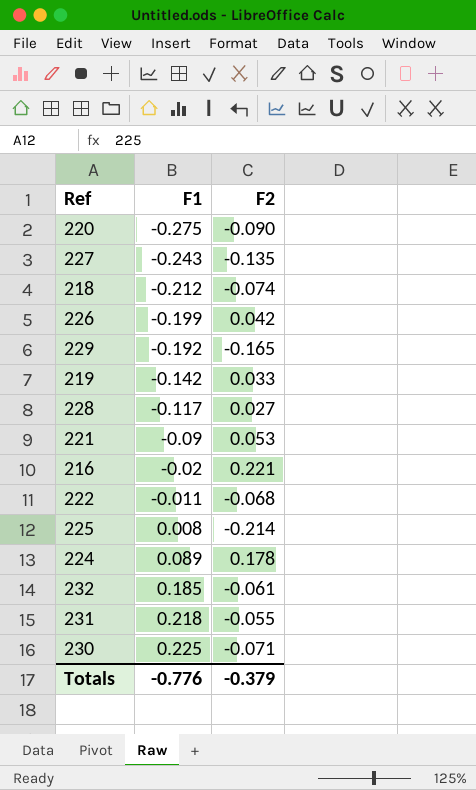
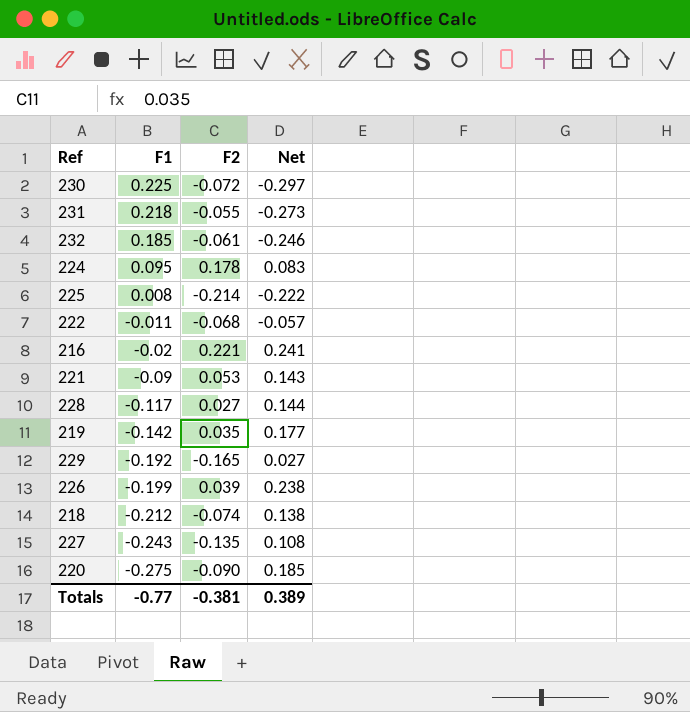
row order: F1 ascending -> F1 descending
column Net | formula: none -> [F2] - [F1]
230 | F2: -0.071 -> -0.072
224 | F1: 0.089 -> 0.095
219 | F2: 0.033 -> 0.035
226 | F2: 0.042 -> 0.039
Totals | F1: -0.776 -> -0.77
Totals | F2: -0.379 -> -0.381

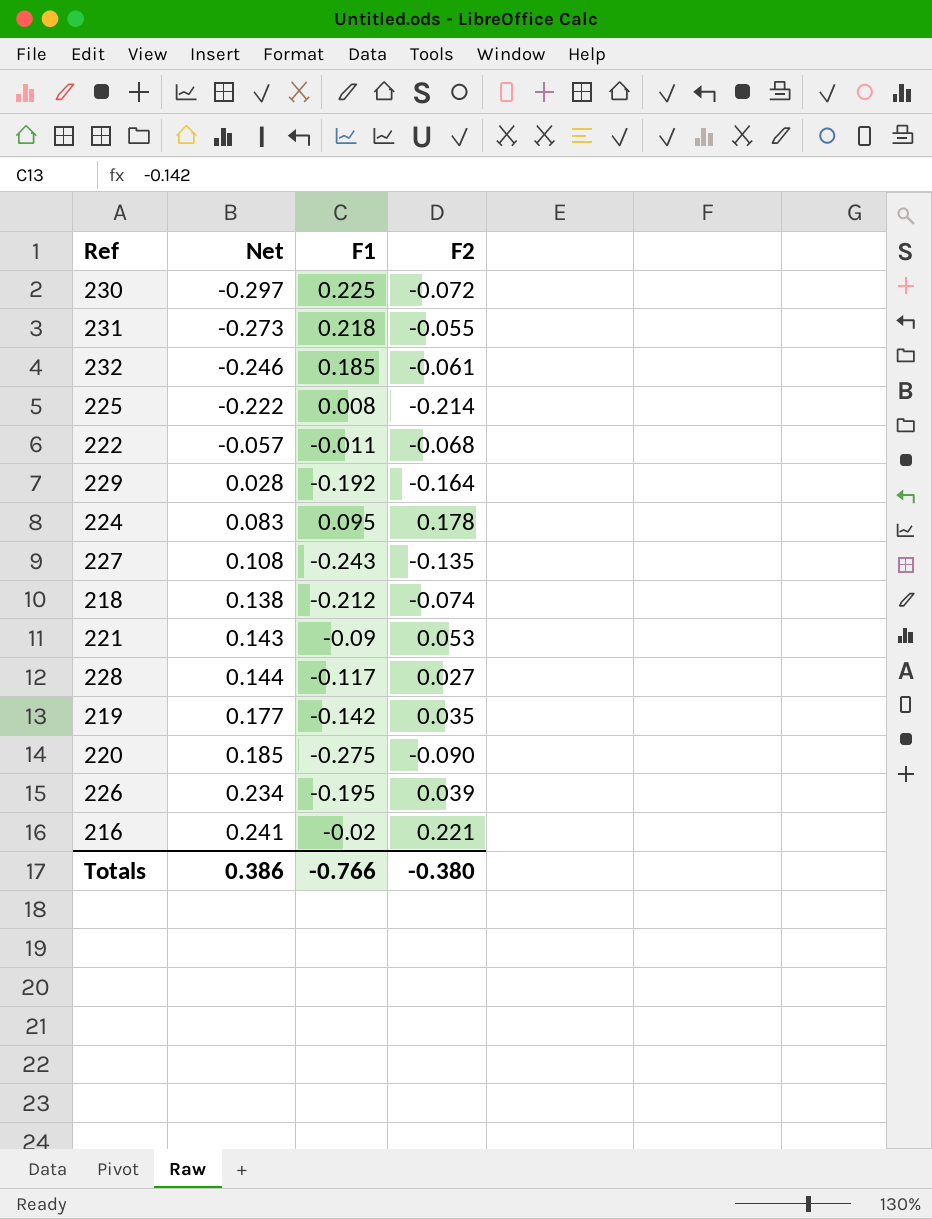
row order: F1 descending -> Net ascending
column Net | position: 4 -> 2
229 | Net: 0.027 -> 0.028
229 | F2: -0.165 -> -0.164
226 | Net: 0.238 -> 0.234
226 | F1: -0.199 -> -0.195
Totals | Net: 0.389 -> 0.386
Totals | F1: -0.77 -> -0.766
Totals | F2: -0.381 -> -0.380

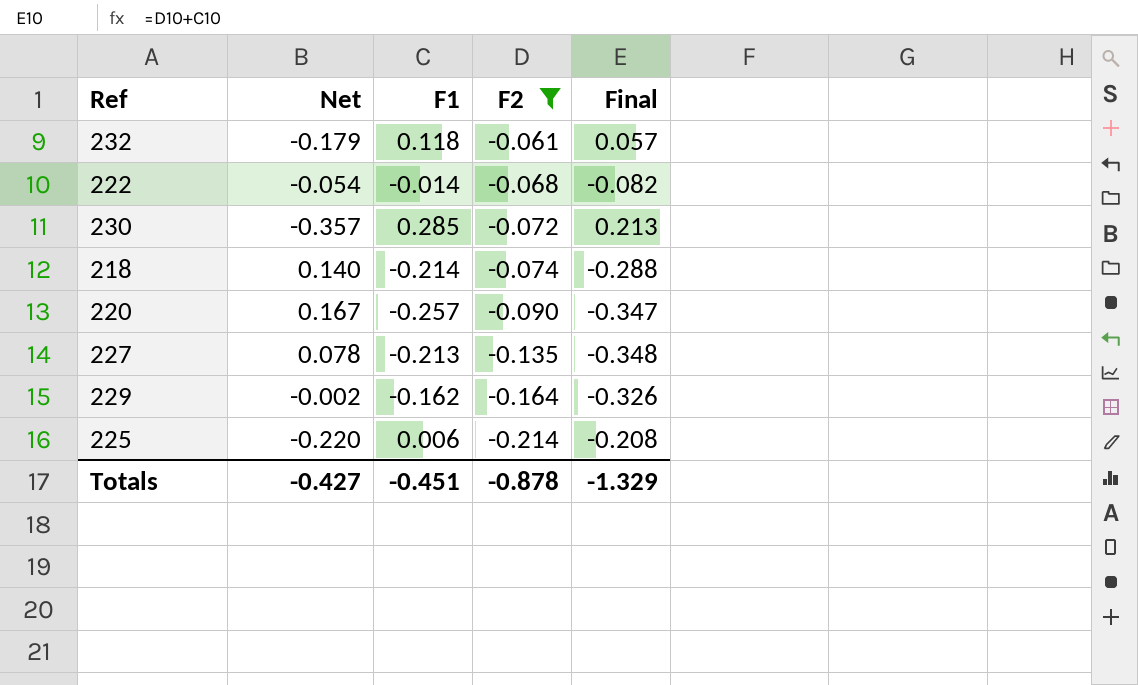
filter: none -> F2 <= -0.061
row order: Net ascending -> F2 descending
column Final | formula: none -> [F1] + [F2]
232 | Net: -0.246 -> -0.179
232 | F1: 0.185 -> 0.118
222 | Net: -0.057 -> -0.054
222 | F1: -0.011 -> -0.014
230 | Net: -0.297 -> -0.357
230 | F1: 0.225 -> 0.285
218 | Net: 0.138 -> 0.140
218 | F1: -0.212 -> -0.214
220 | Net: 0.185 -> 0.167
220 | F1: -0.275 -> -0.257
227 | Net: 0.108 -> 0.078
227 | F1: -0.243 -> -0.213
229 | Net: 0.028 -> -0.002
229 | F1: -0.192 -> -0.162
225 | Net: -0.222 -> -0.220
225 | F1: 0.008 -> 0.006
Totals | Net: 0.386 -> -0.427
Totals | F1: -0.766 -> -0.451
Totals | F2: -0.380 -> -0.878

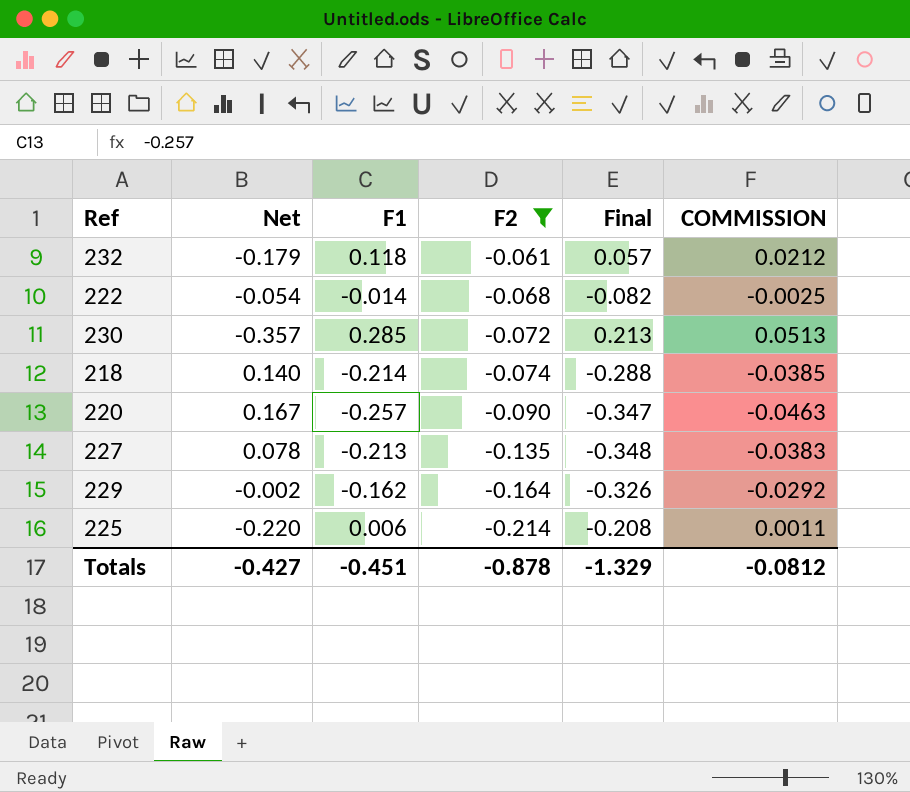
column COMMISSION | formula: none -> [F1] * 0.18

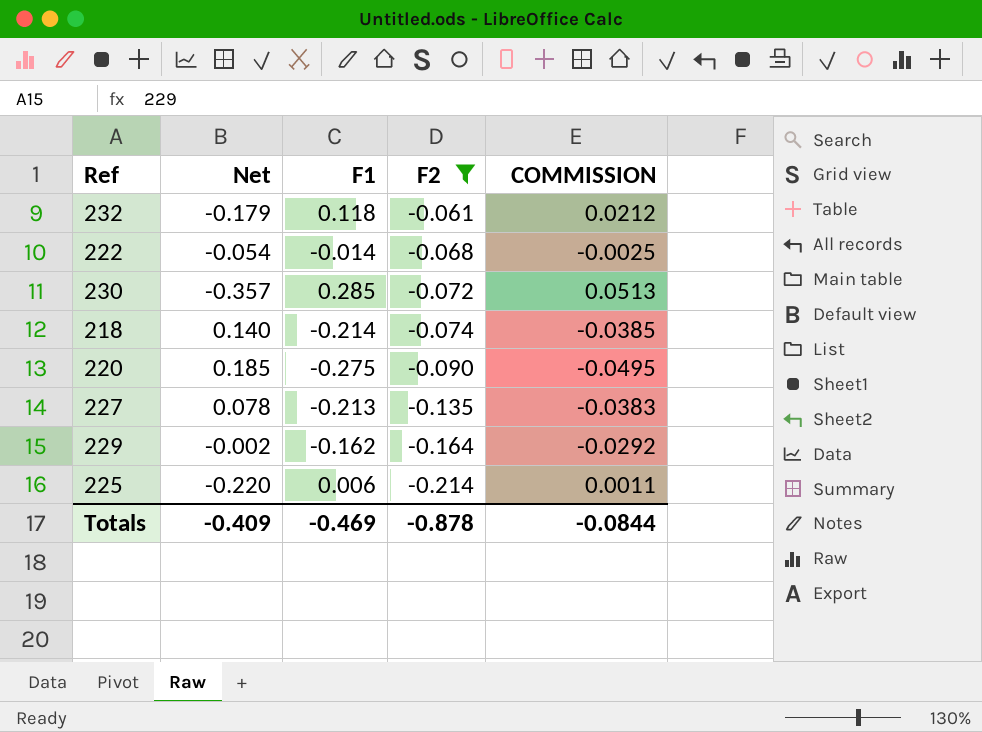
column Final | formula: [F1] + [F2] -> none
220 | Net: 0.167 -> 0.185
220 | F1: -0.257 -> -0.275
220 | COMMISSION: -0.0463 -> -0.0495
Totals | Net: -0.427 -> -0.409
Totals | F1: -0.451 -> -0.469
Totals | COMMISSION: -0.0812 -> -0.0844

